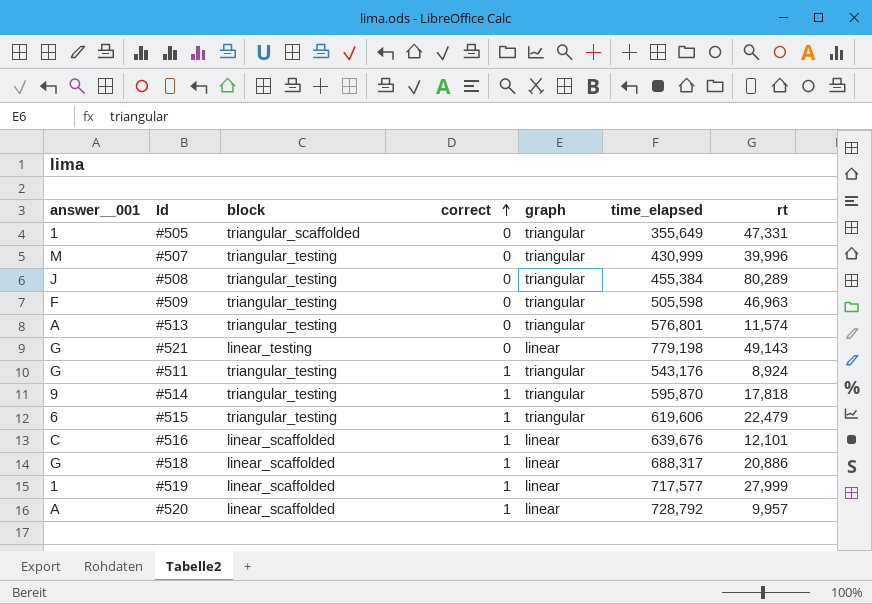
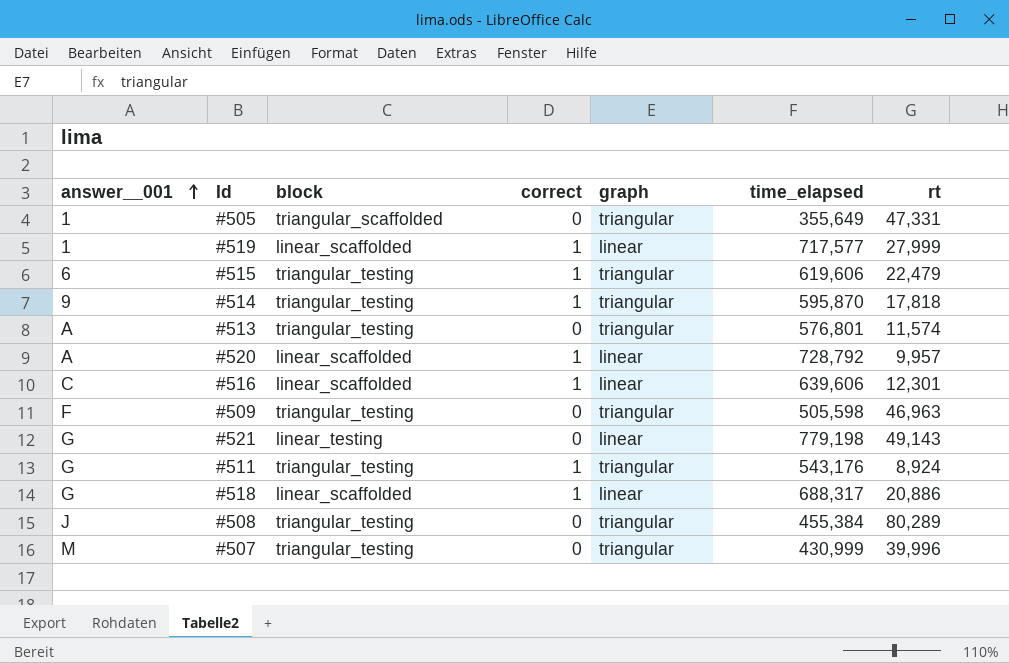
row order: correct ascending -> answer__001 ascending
#516 | time_elapsed: 639,676 -> 639,606
#516 | rt: 12,101 -> 12,301

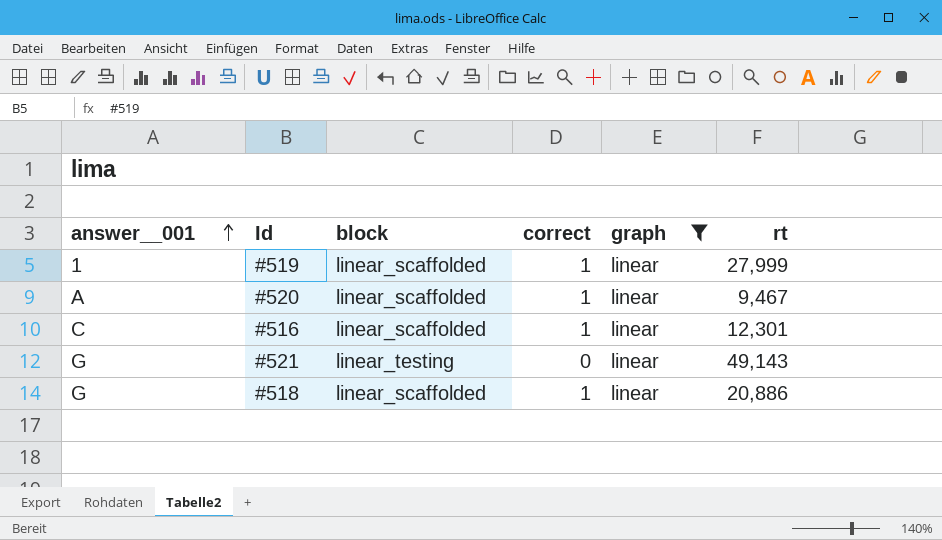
filter: none -> graph = linear
column time_elapsed | position: 6 -> none
#520 | rt: 9,957 -> 9,467

